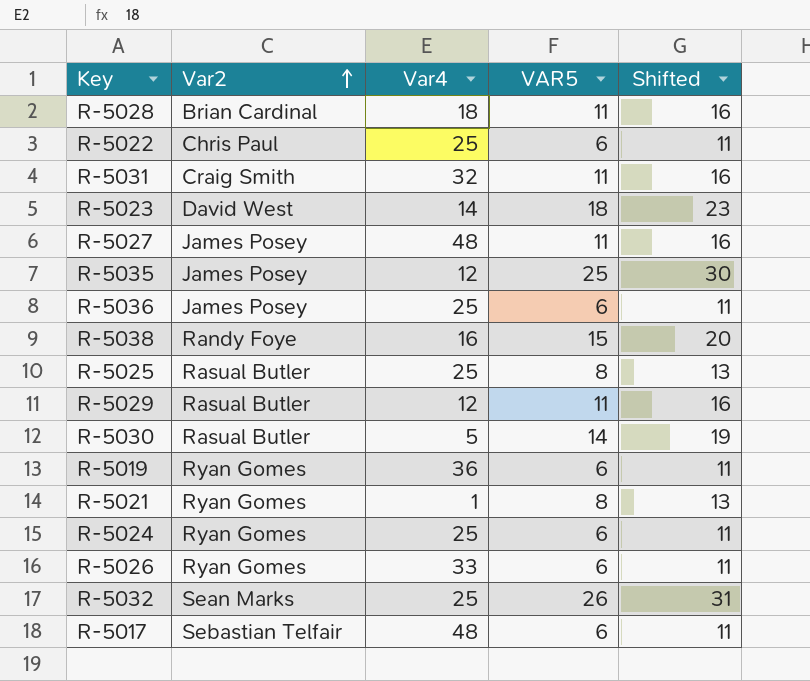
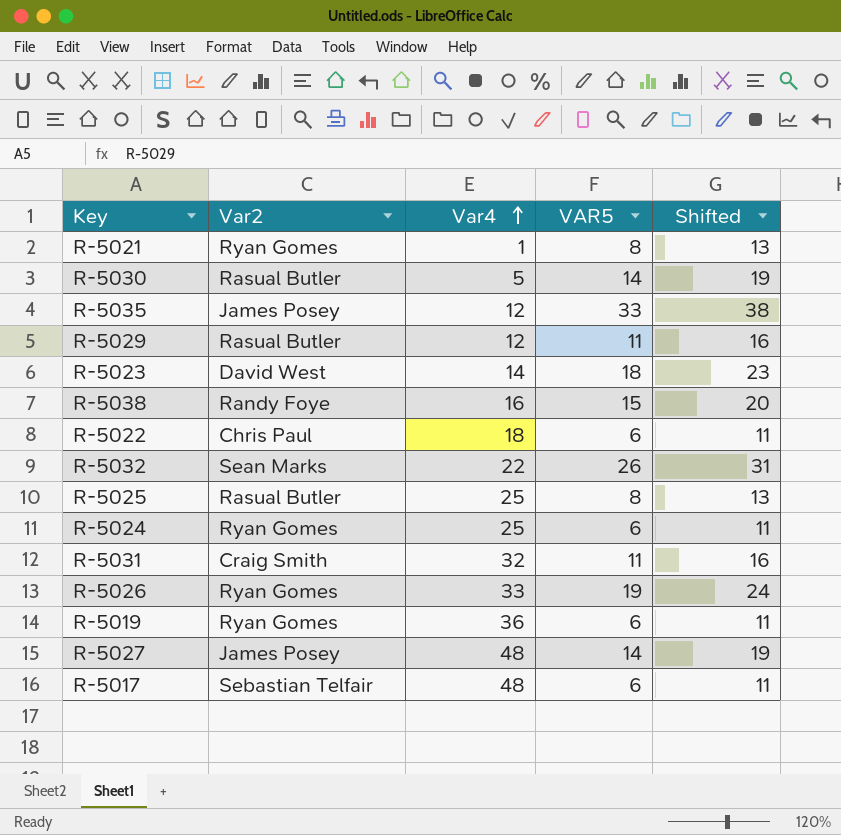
row order: Var2 ascending -> Var4 ascending
row R-5028: Brian Cardinal | 18 | 11 | 16 -> none
row R-5036: James Posey | 25 | 6 | 11 -> none
R-5035 | VAR5: 25 -> 33
R-5035 | Shifted: 30 -> 38
R-5022 | Var4: 25 -> 18
R-5032 | Var4: 25 -> 22
R-5026 | VAR5: 6 -> 19
R-5026 | Shifted: 11 -> 24
R-5027 | VAR5: 11 -> 14
R-5027 | Shifted: 16 -> 19

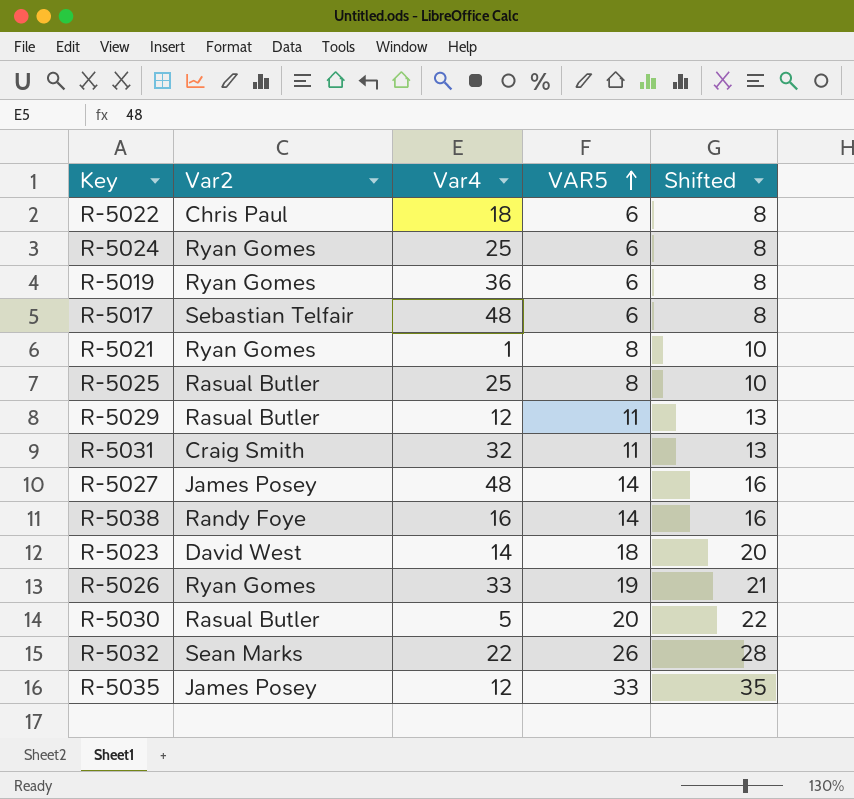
row order: Var4 ascending -> VAR5 ascending
column Shifted | formula: [VAR5] + 5 -> [VAR5] + 2
R-5038 | VAR5: 15 -> 14
R-5030 | VAR5: 14 -> 20

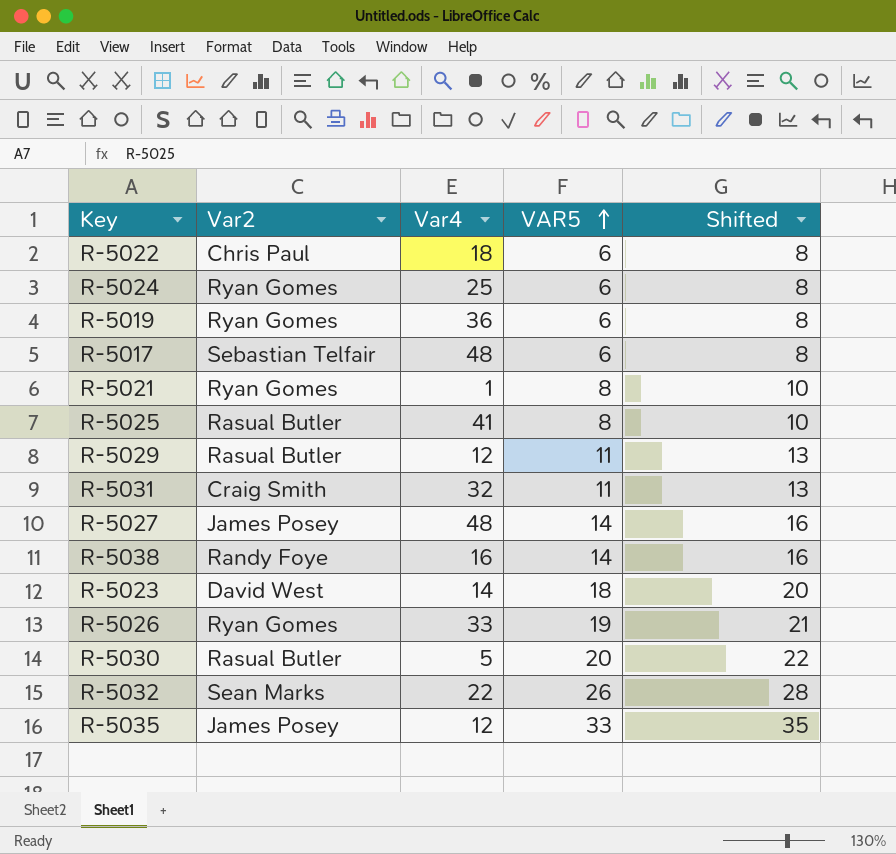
R-5025 | Var4: 25 -> 41

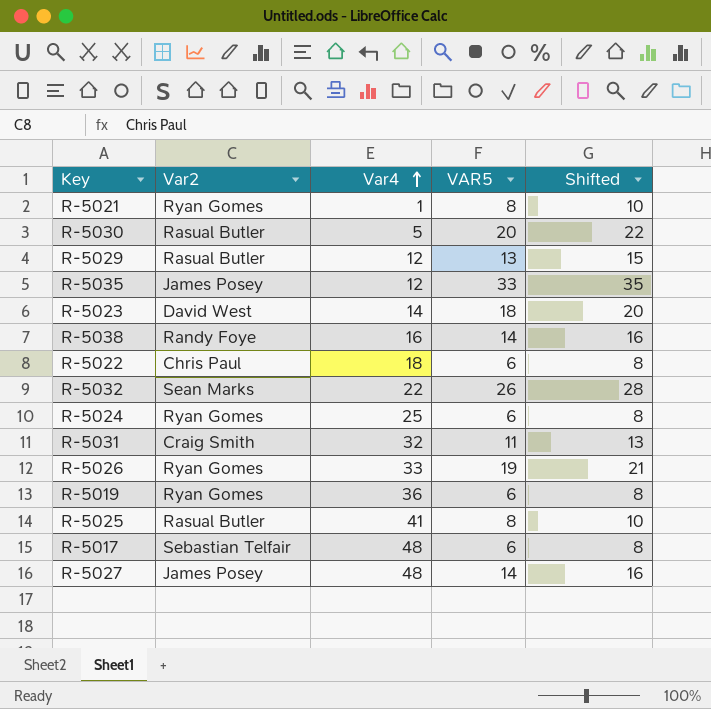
row order: VAR5 ascending -> Var4 ascending
R-5029 | VAR5: 11 -> 13
R-5029 | Shifted: 13 -> 15

